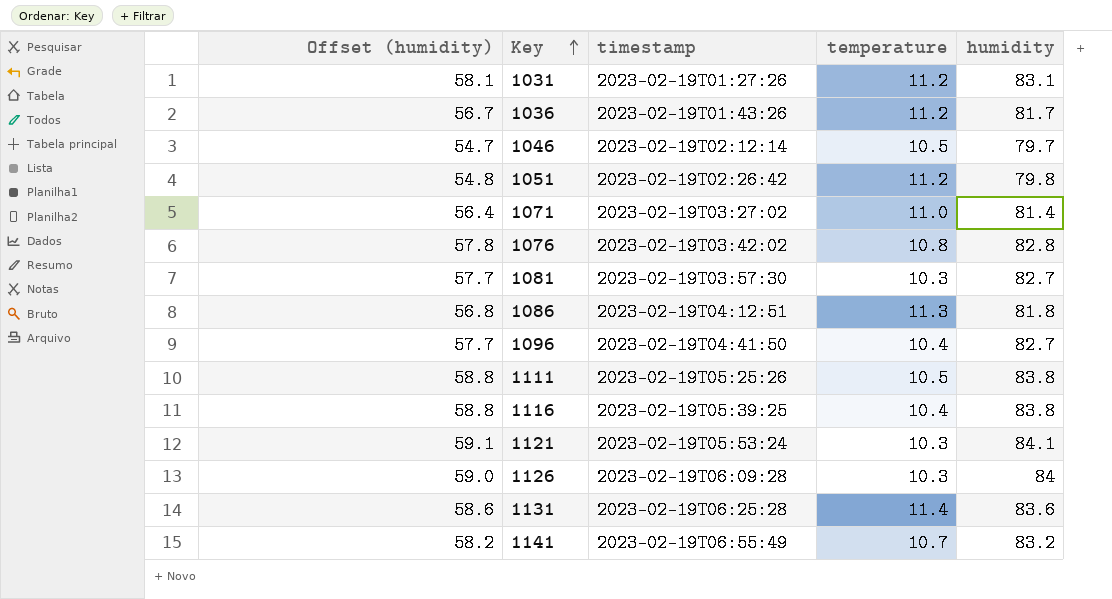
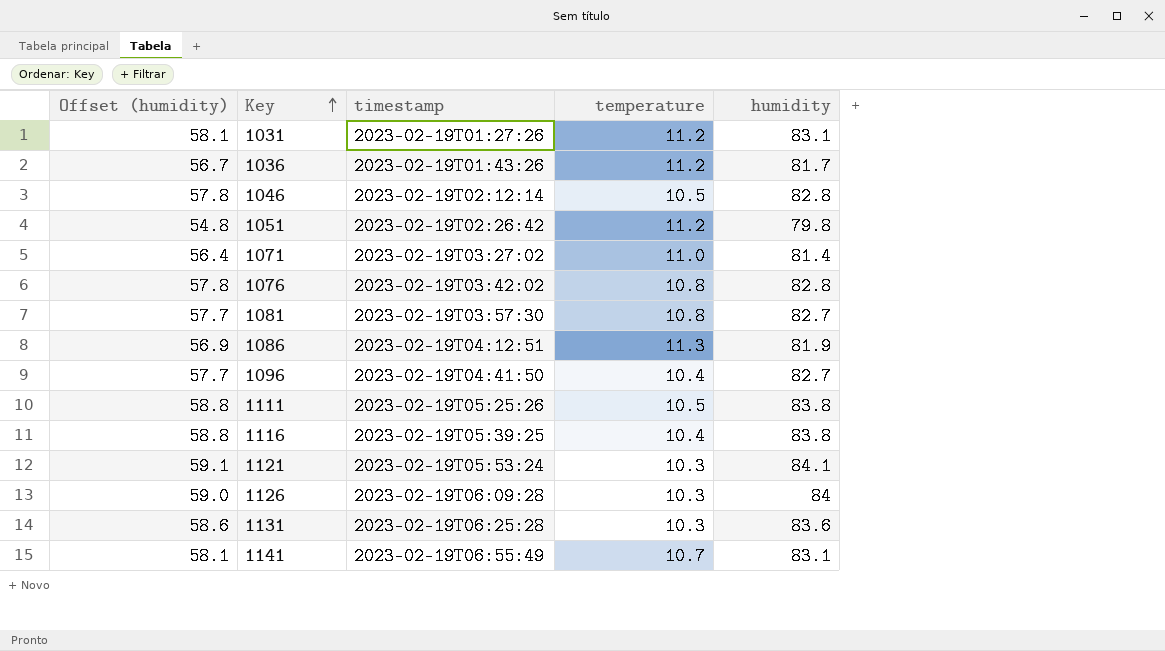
1046 | Offset (humidity): 54.7 -> 57.8
1046 | humidity: 79.7 -> 82.8
1081 | temperature: 10.3 -> 10.8
1086 | Offset (humidity): 56.8 -> 56.9
1086 | humidity: 81.8 -> 81.9
1131 | temperature: 11.4 -> 10.3
1141 | Offset (humidity): 58.2 -> 58.1
1141 | humidity: 83.2 -> 83.1

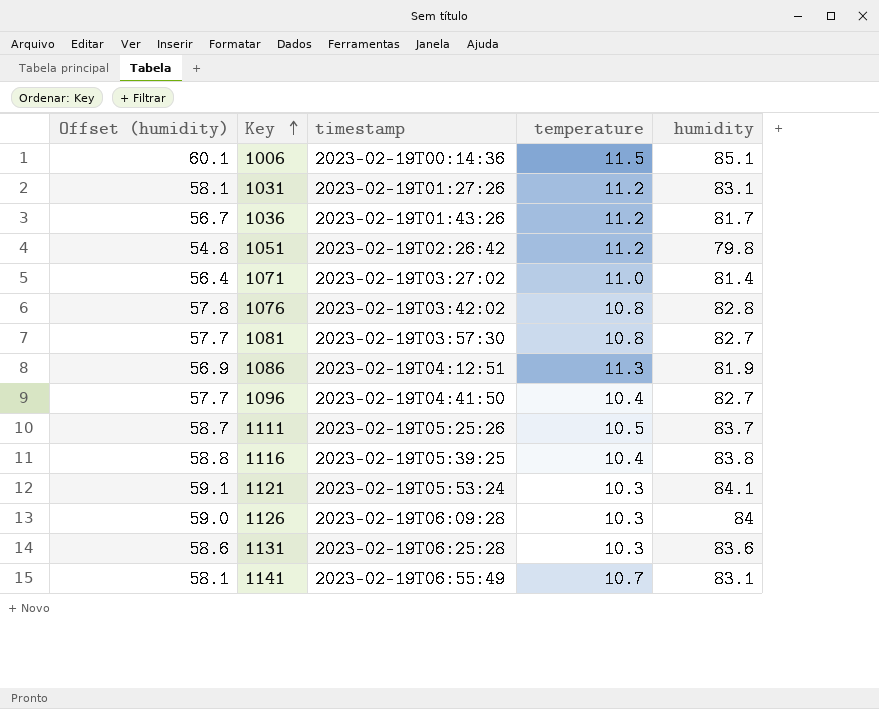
row 1046: 57.8 | 2023-02-19T02:12:14 | 10.5 | 82.8 -> none
row 1006: none -> 60.1 | 2023-02-19T00:14:36 | 11.5 | 85.1
1111 | Offset (humidity): 58.8 -> 58.7
1111 | humidity: 83.8 -> 83.7

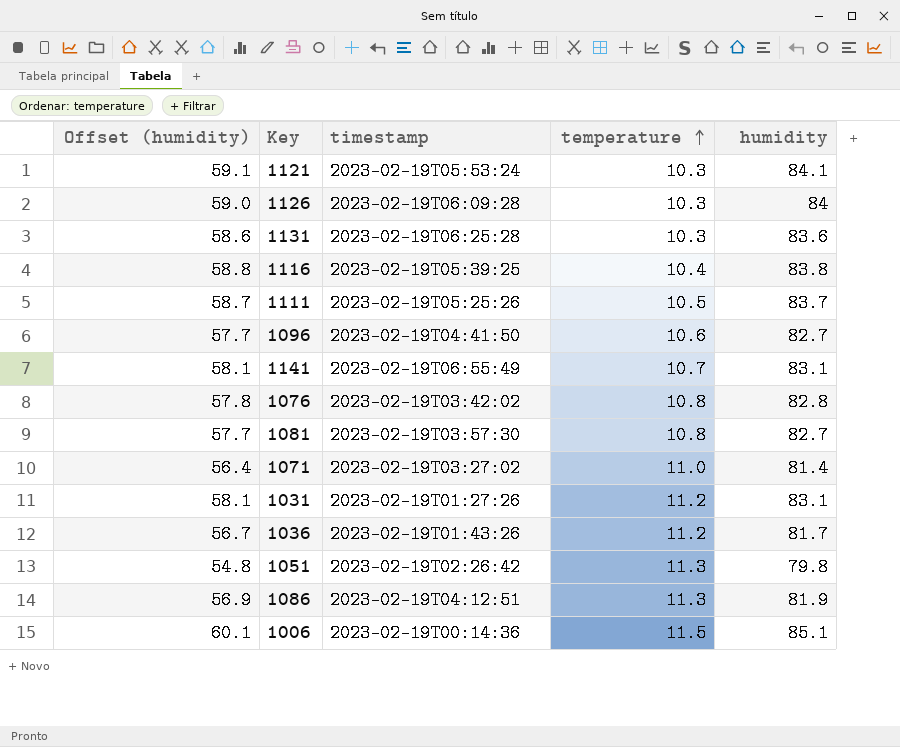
row order: Key ascending -> temperature ascending
1096 | temperature: 10.4 -> 10.6
1051 | temperature: 11.2 -> 11.3

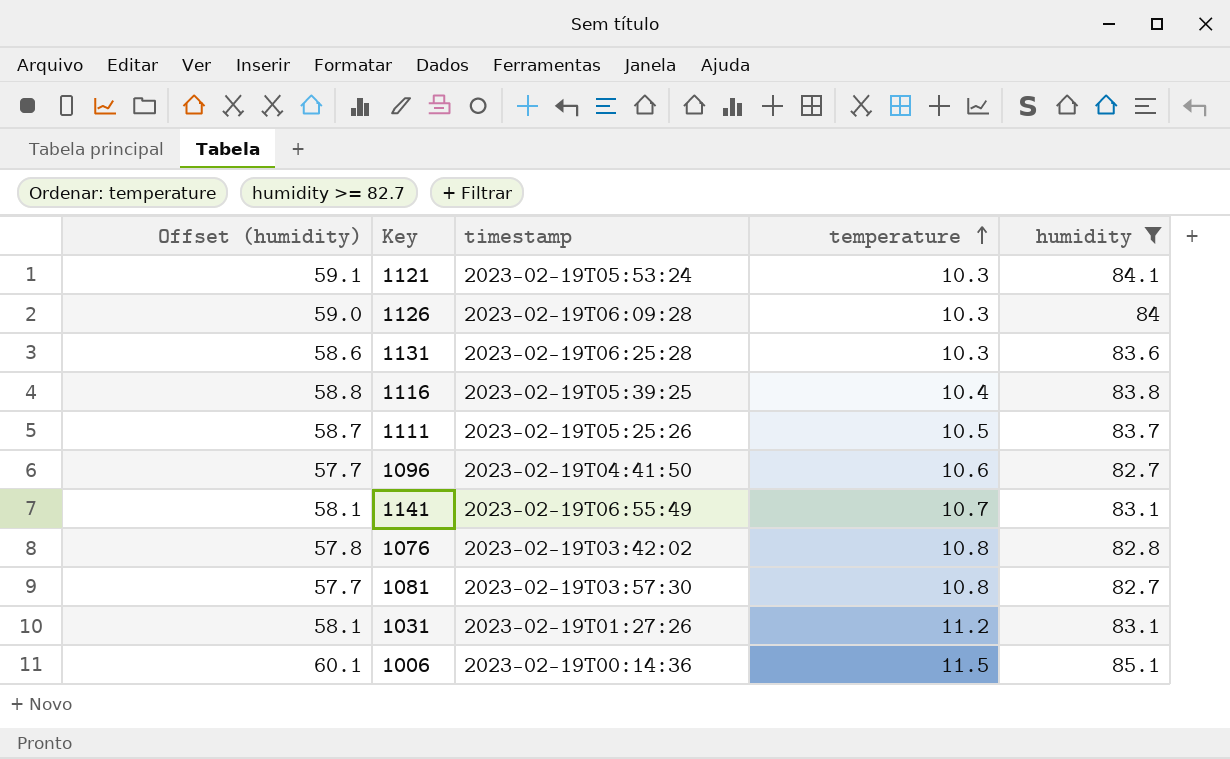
filter: none -> humidity >= 82.7

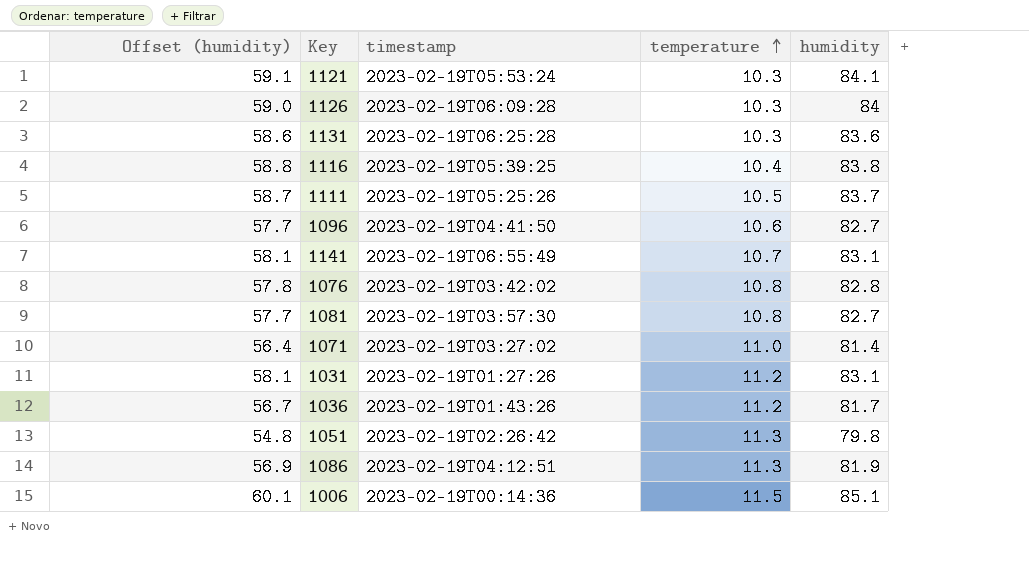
filter: humidity >= 82.7 -> none

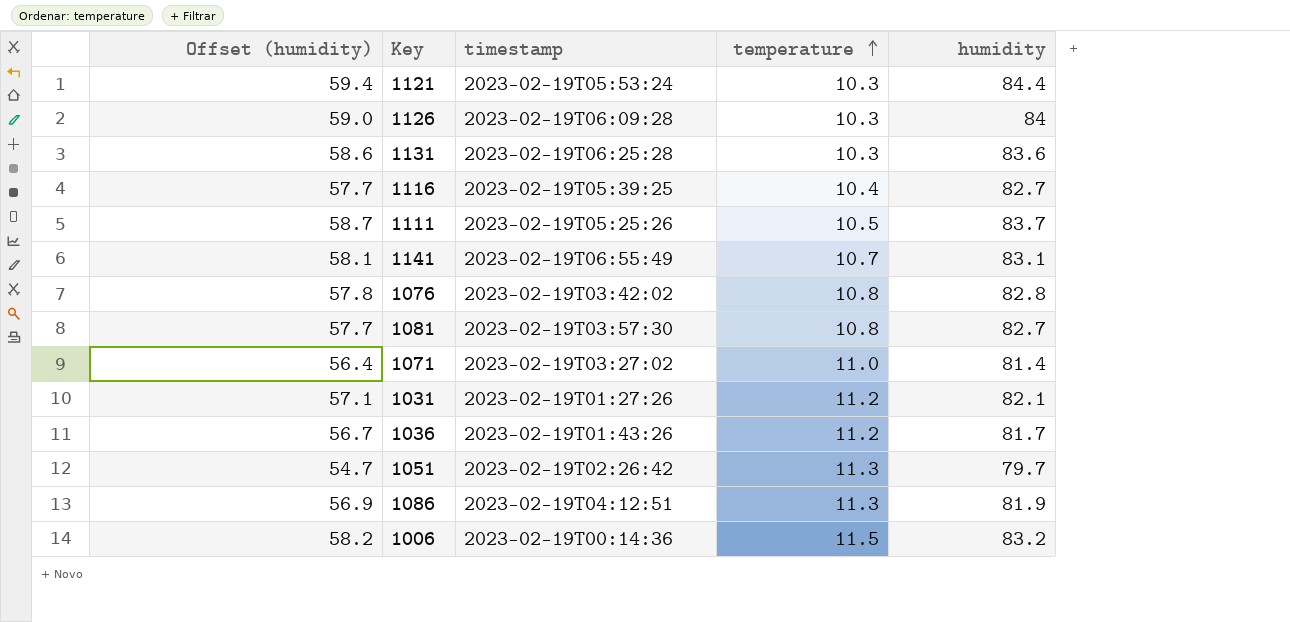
row 1096: 57.7 | 2023-02-19T04:41:50 | 10.6 | 82.7 -> none
1121 | Offset (humidity): 59.1 -> 59.4
1121 | humidity: 84.1 -> 84.4
1116 | Offset (humidity): 58.8 -> 57.7
1116 | humidity: 83.8 -> 82.7
1031 | Offset (humidity): 58.1 -> 57.1
1031 | humidity: 83.1 -> 82.1
1051 | Offset (humidity): 54.8 -> 54.7
1051 | humidity: 79.8 -> 79.7
1006 | Offset (humidity): 60.1 -> 58.2
1006 | humidity: 85.1 -> 83.2

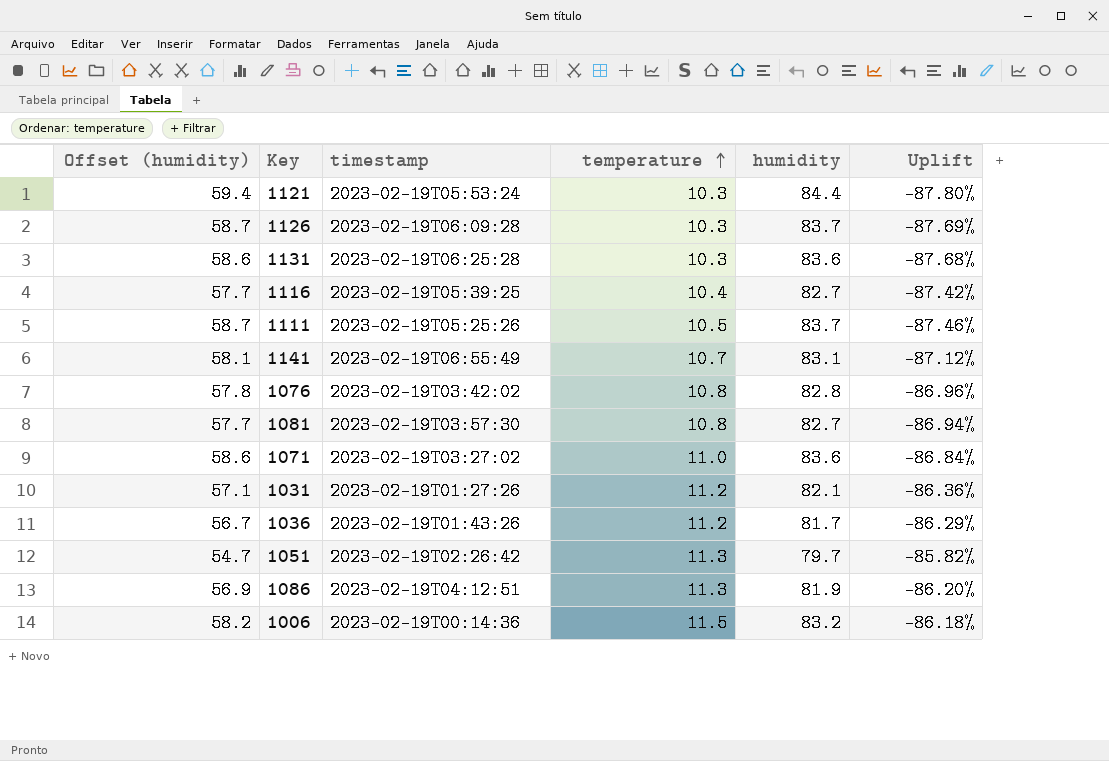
column Uplift | formula: none -> ([temperature] - [humidity]) / [humidity]
1126 | Offset (humidity): 59.0 -> 58.7
1126 | humidity: 84 -> 83.7
1071 | Offset (humidity): 56.4 -> 58.6
1071 | humidity: 81.4 -> 83.6

